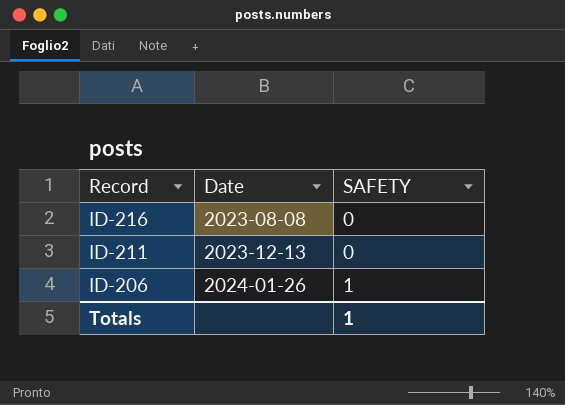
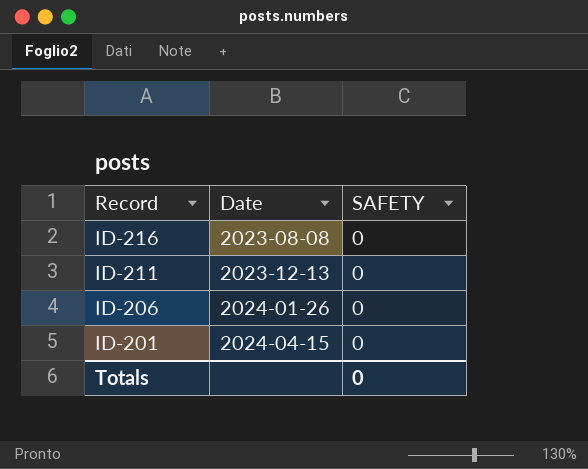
ID-206 | SAFETY: 1 -> 0
row ID-201: none -> 2024-04-15 | 0
Totals | SAFETY: 1 -> 0

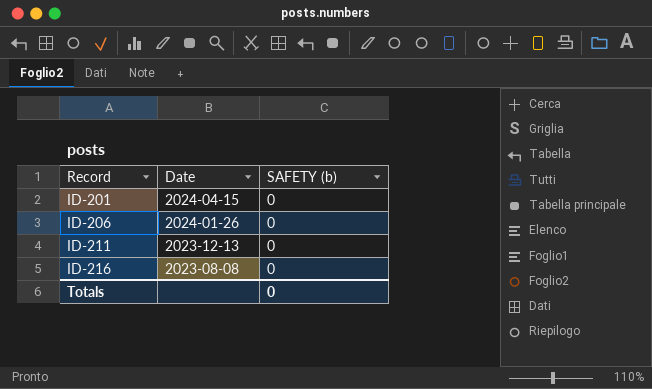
row order: Record descending -> Record ascending
column name: SAFETY -> SAFETY (b)

